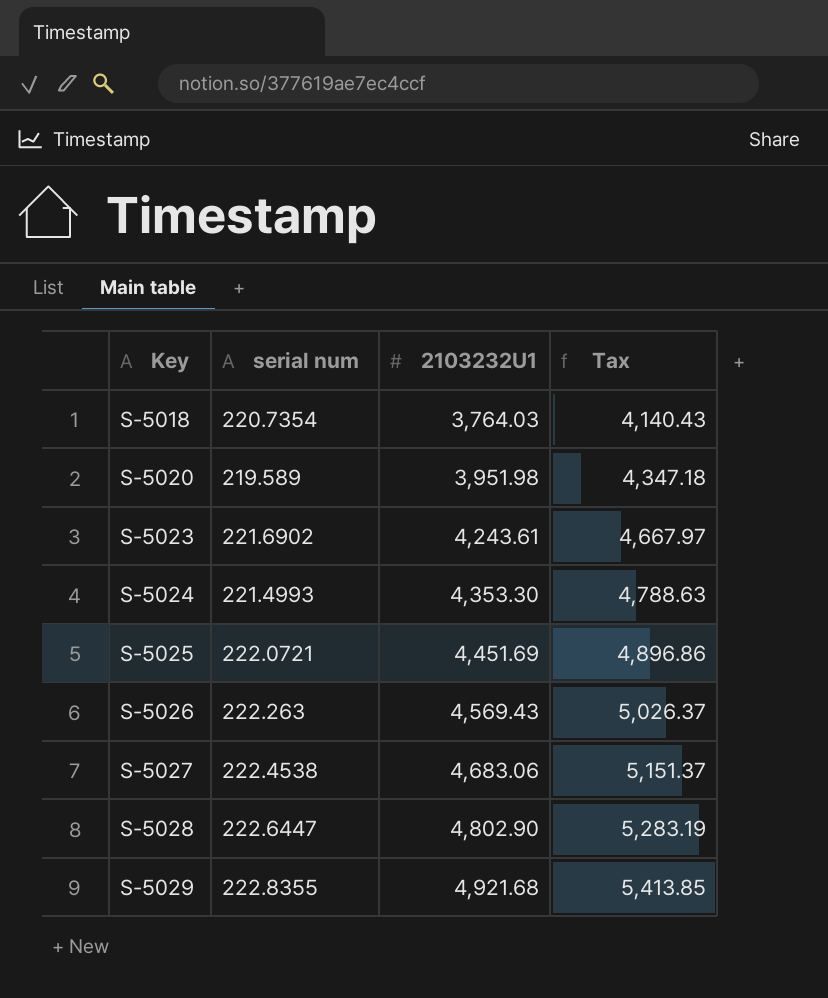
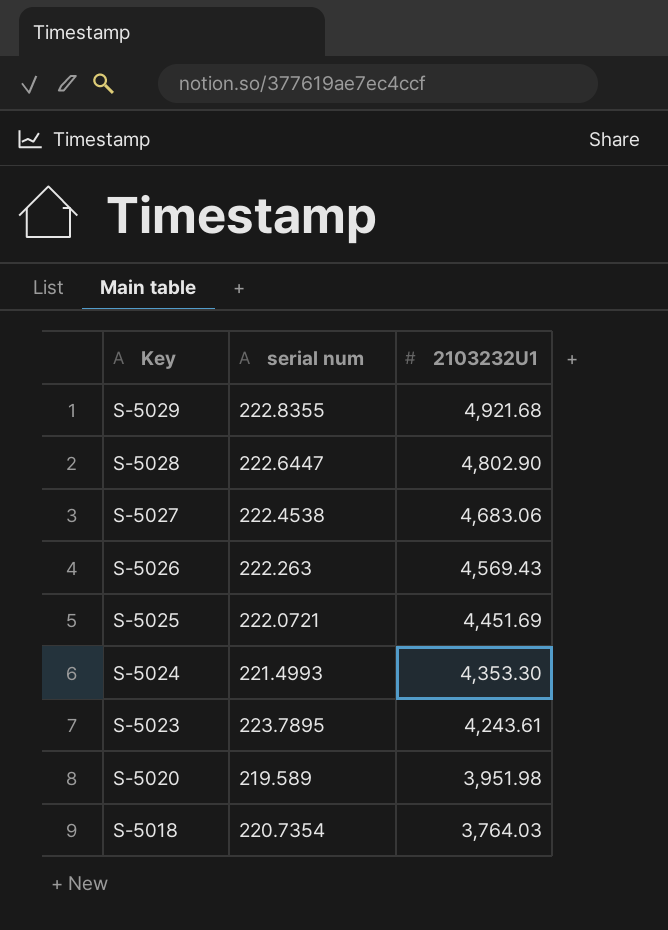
row order: Key ascending -> Key descending
column Tax | formula: [2103232U1] * 1.1 -> none
S-5023 | serial num: 221.6902 -> 223.7895

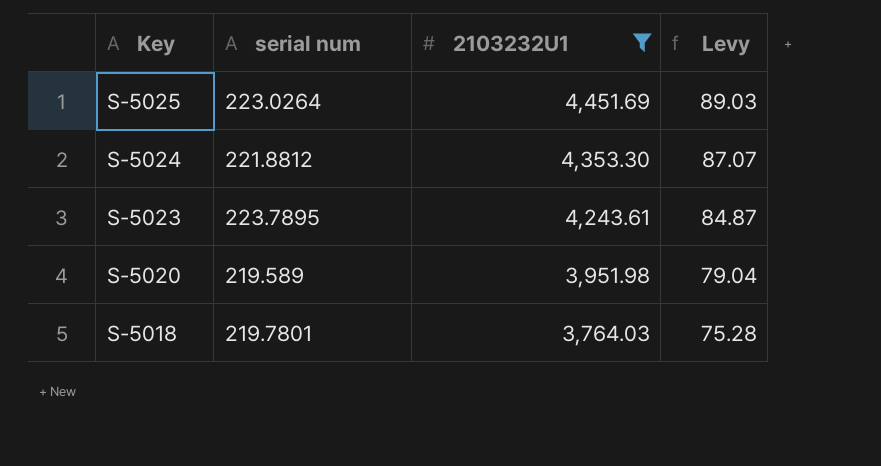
filter: none -> 2103232U1 <= 4,451.69
column Levy | formula: none -> [2103232U1] * 0.02
S-5025 | serial num: 222.0721 -> 223.0264
S-5024 | serial num: 221.4993 -> 221.8812
S-5018 | serial num: 220.7354 -> 219.7801

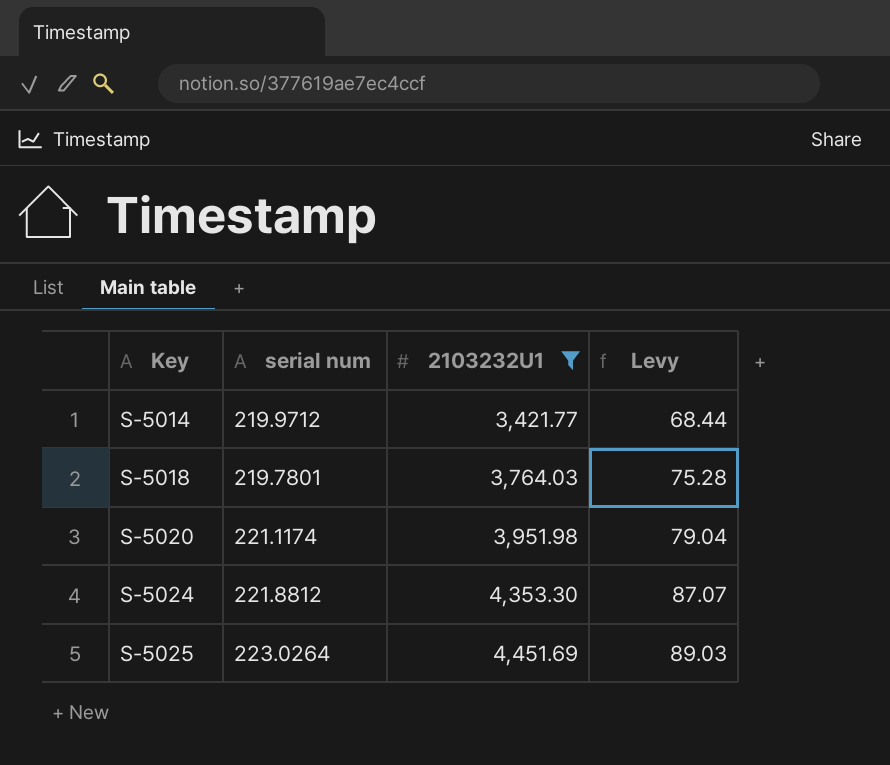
row order: Key descending -> Key ascending
row S-5023: 223.7895 | 4,243.61 | 84.87 -> none
row S-5014: none -> 219.9712 | 3,421.77 | 68.44
S-5020 | serial num: 219.589 -> 221.1174

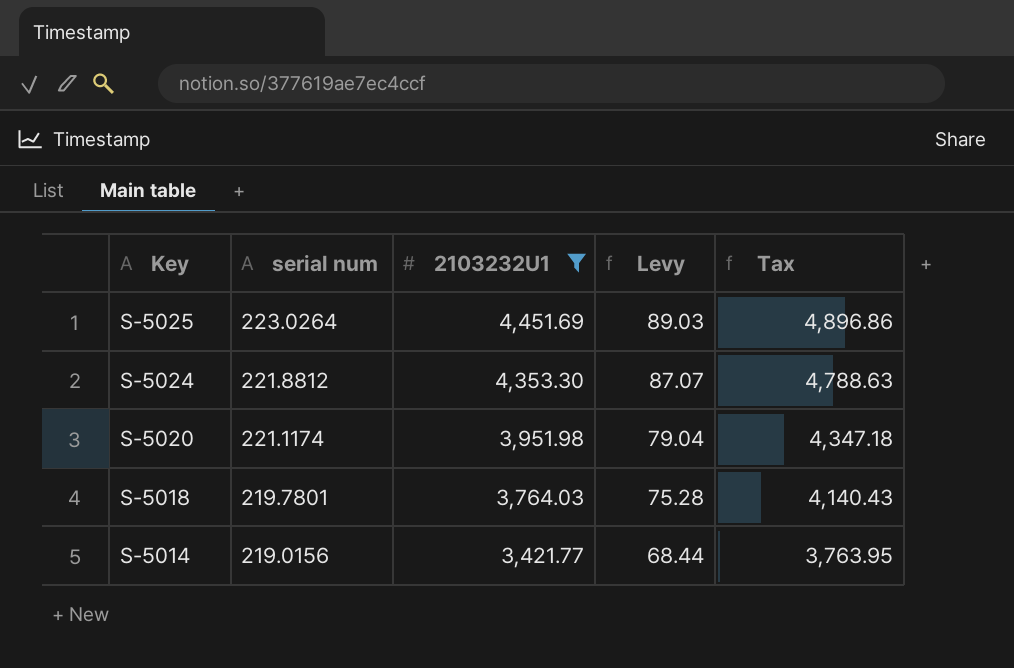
row order: Key ascending -> Key descending
column Tax | formula: none -> [2103232U1] * 1.1
S-5014 | serial num: 219.9712 -> 219.0156

